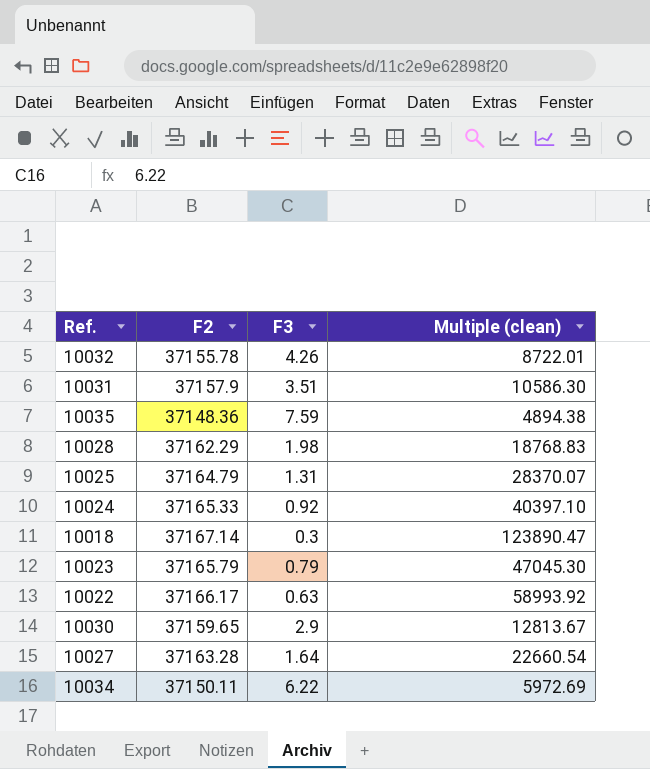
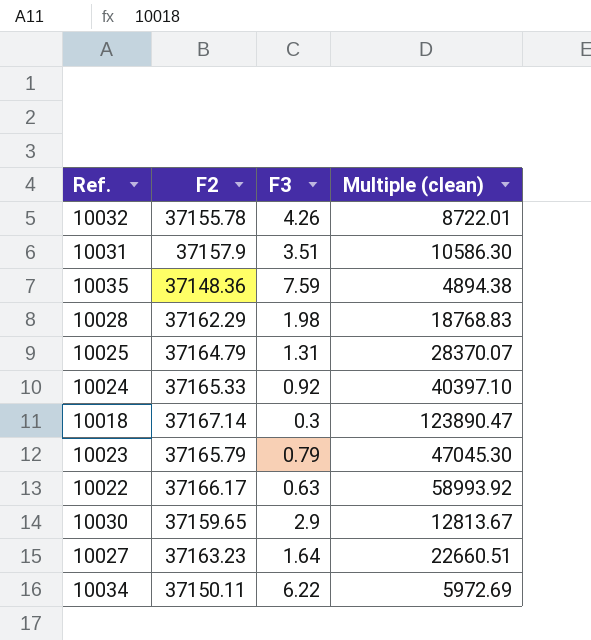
10027 | F2: 37163.28 -> 37163.23
10027 | Multiple (clean): 22660.54 -> 22660.51

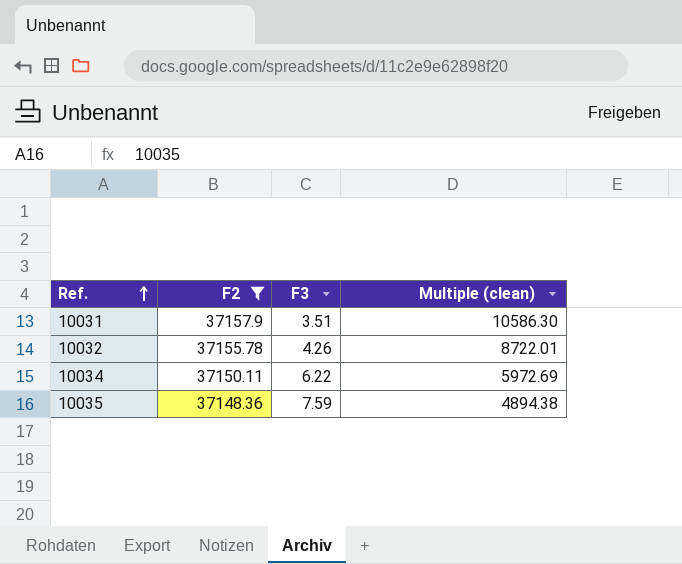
filter: none -> F2 <= 37157.9
row order: none -> Ref. ascending

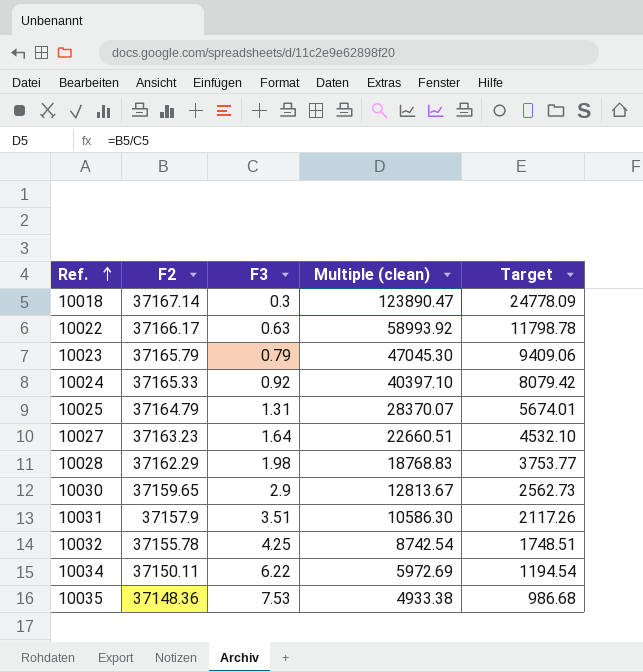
filter: F2 <= 37157.9 -> none
column Target | formula: none -> [Multiple (clean)] * 0.2
10032 | F3: 4.26 -> 4.25
10032 | Multiple (clean): 8722.01 -> 8742.54
10035 | F3: 7.59 -> 7.53
10035 | Multiple (clean): 4894.38 -> 4933.38

